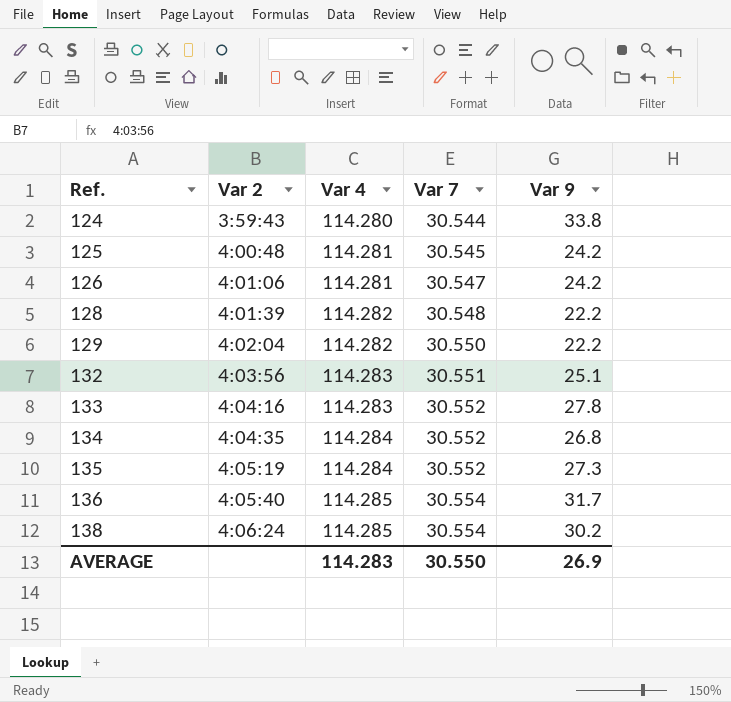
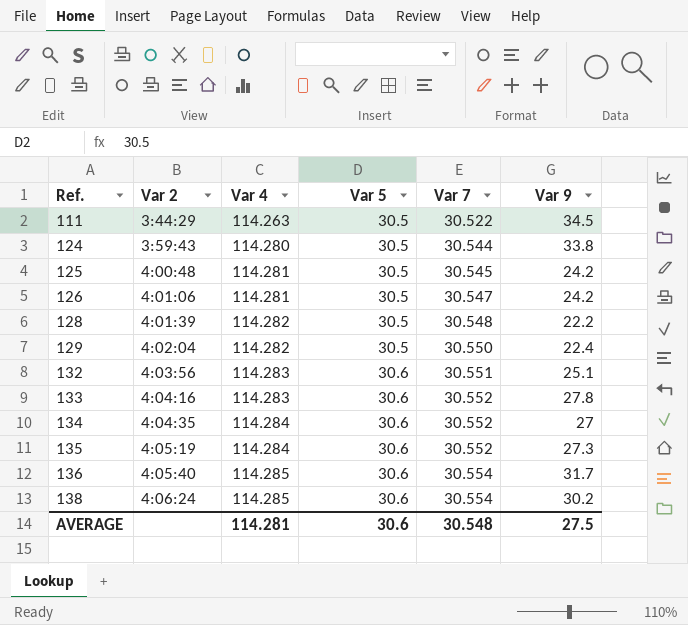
column Var 5 | position: none -> 4
row 111: none -> 3:44:29 | 114.263 | 30.5 | 30.522 | 34.5
129 | Var 9: 22.2 -> 22.4
134 | Var 9: 26.8 -> 27
AVERAGE | Var 4: 114.283 -> 114.281
AVERAGE | Var 7: 30.550 -> 30.548
AVERAGE | Var 9: 26.9 -> 27.5

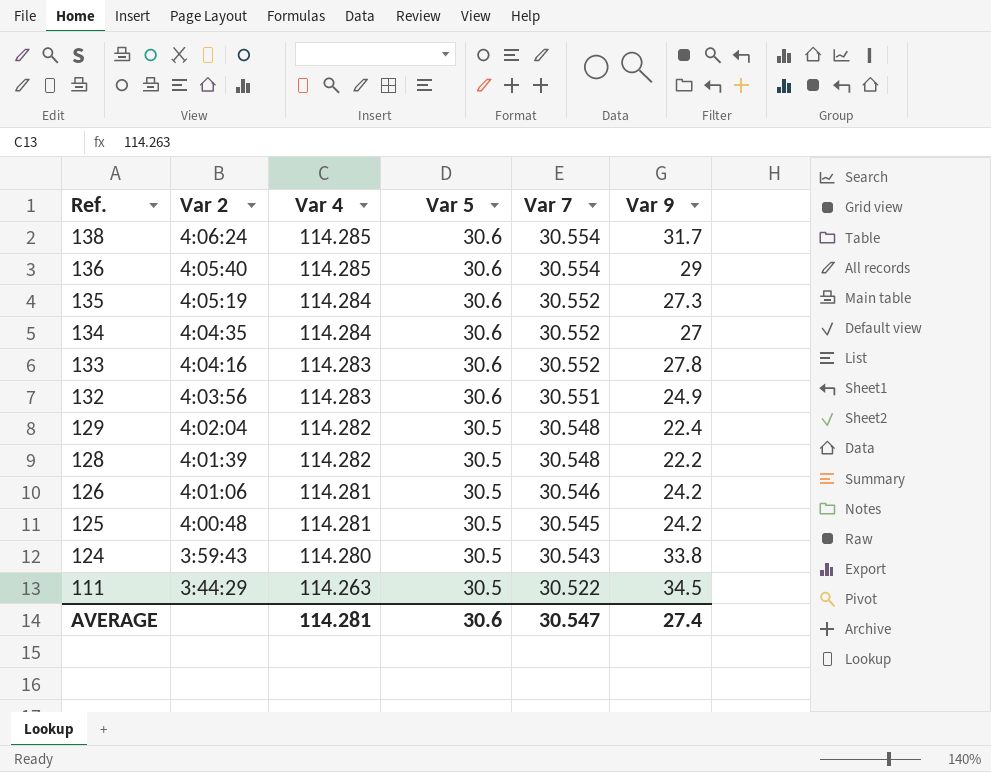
row order: Ref. ascending -> Ref. descending
138 | Var 9: 30.2 -> 31.7
136 | Var 9: 31.7 -> 29
132 | Var 9: 25.1 -> 24.9
129 | Var 7: 30.550 -> 30.548
126 | Var 7: 30.547 -> 30.546
124 | Var 7: 30.544 -> 30.543
AVERAGE | Var 7: 30.548 -> 30.547
AVERAGE | Var 9: 27.5 -> 27.4

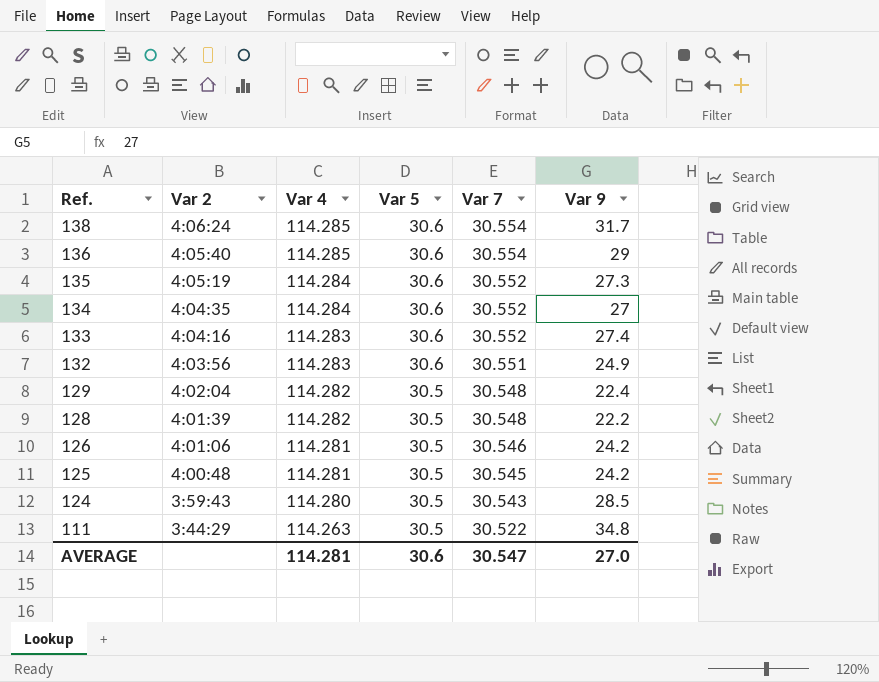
133 | Var 9: 27.8 -> 27.4
124 | Var 9: 33.8 -> 28.5
111 | Var 9: 34.5 -> 34.8
AVERAGE | Var 9: 27.4 -> 27.0

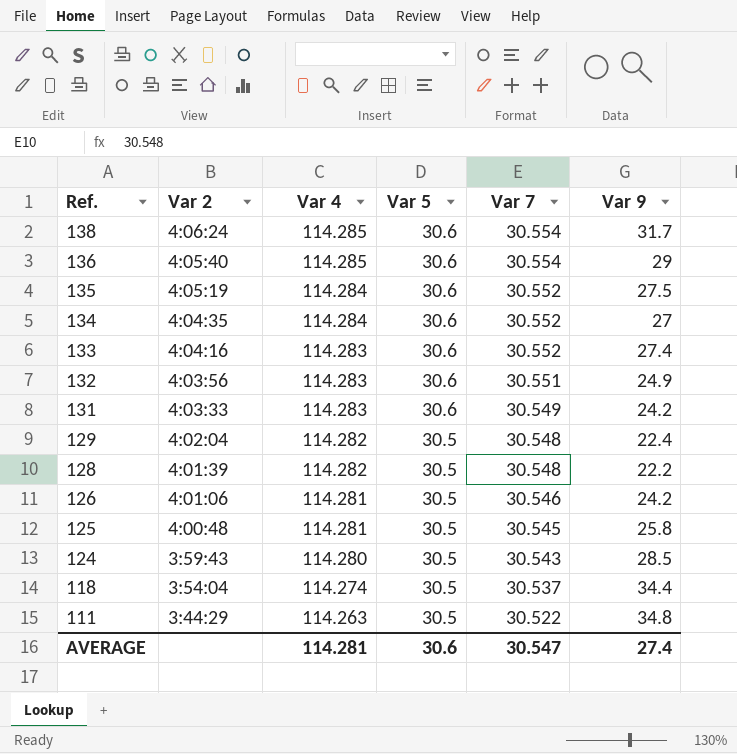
135 | Var 9: 27.3 -> 27.5
row 131: none -> 4:03:33 | 114.283 | 30.6 | 30.549 | 24.2
125 | Var 9: 24.2 -> 25.8
row 118: none -> 3:54:04 | 114.274 | 30.5 | 30.537 | 34.4
AVERAGE | Var 9: 27.0 -> 27.4

